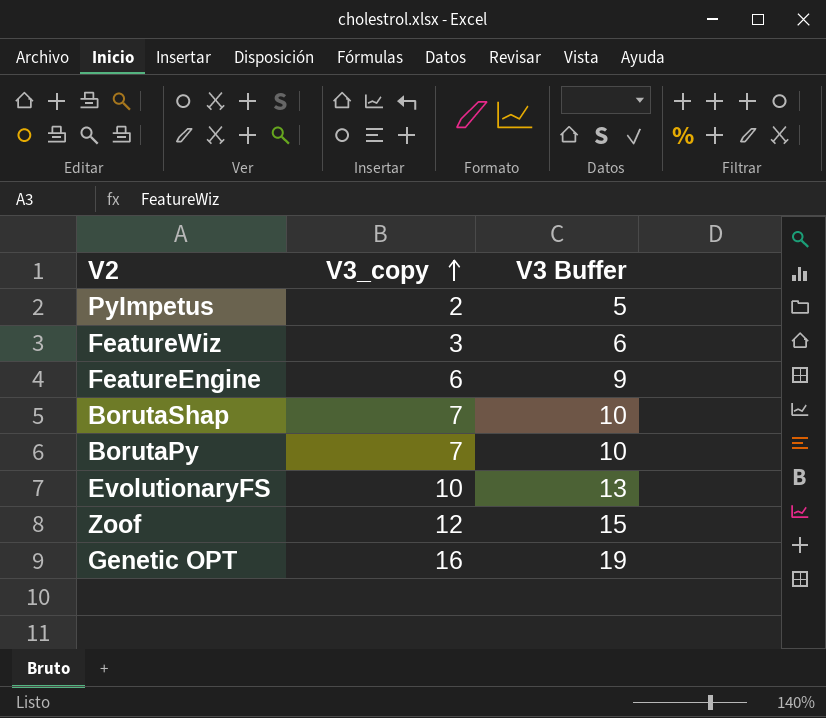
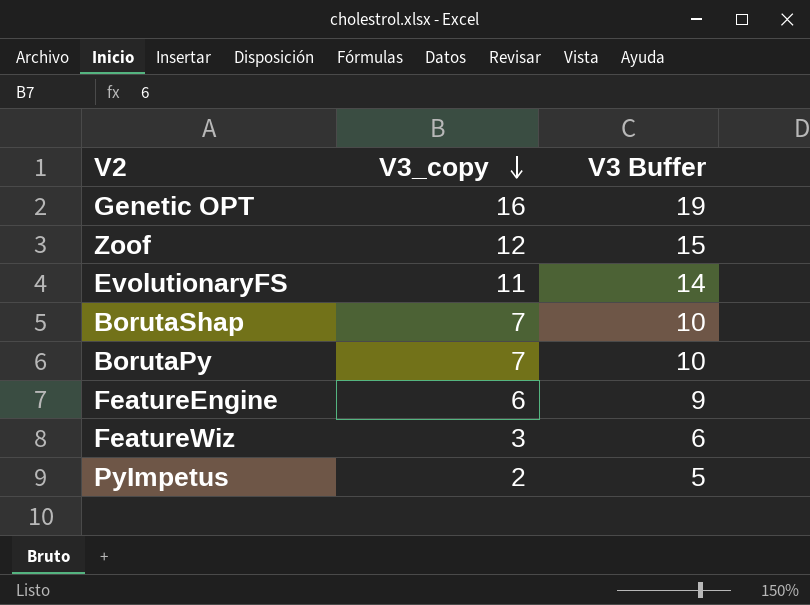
row order: V3_copy ascending -> V3_copy descending
EvolutionaryFS | V3_copy: 10 -> 11
EvolutionaryFS | V3 Buffer: 13 -> 14

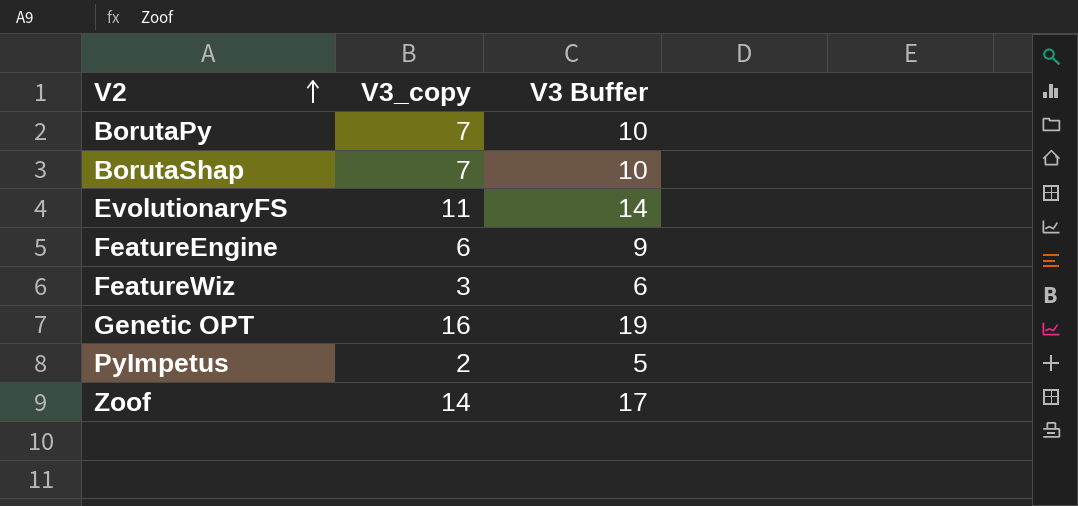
row order: V3_copy descending -> V2 ascending
Zoof | V3_copy: 12 -> 14
Zoof | V3 Buffer: 15 -> 17

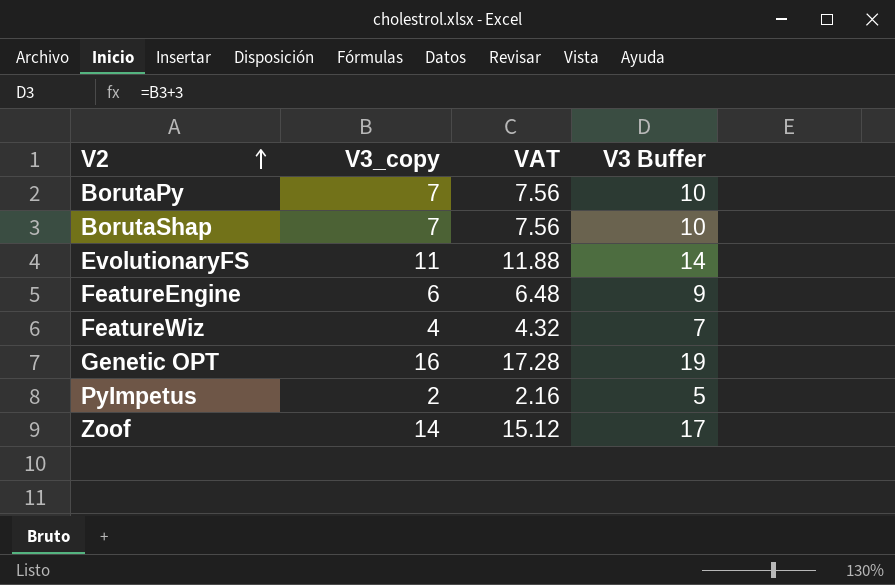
column VAT | formula: none -> [V3_copy] * 1.08
FeatureWiz | V3_copy: 3 -> 4
FeatureWiz | V3 Buffer: 6 -> 7

